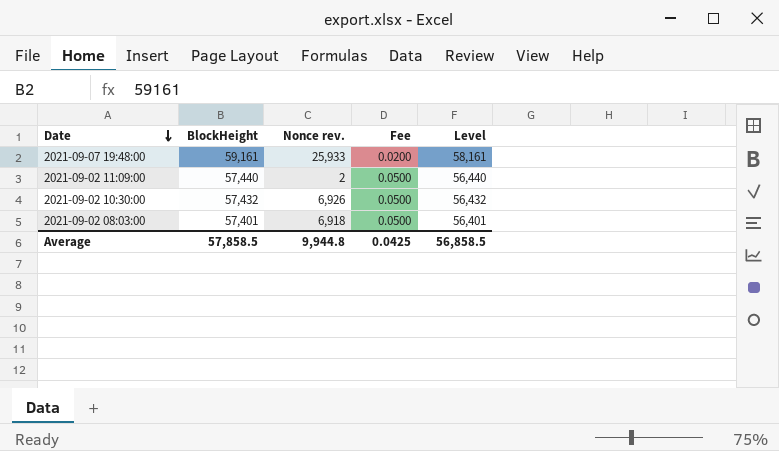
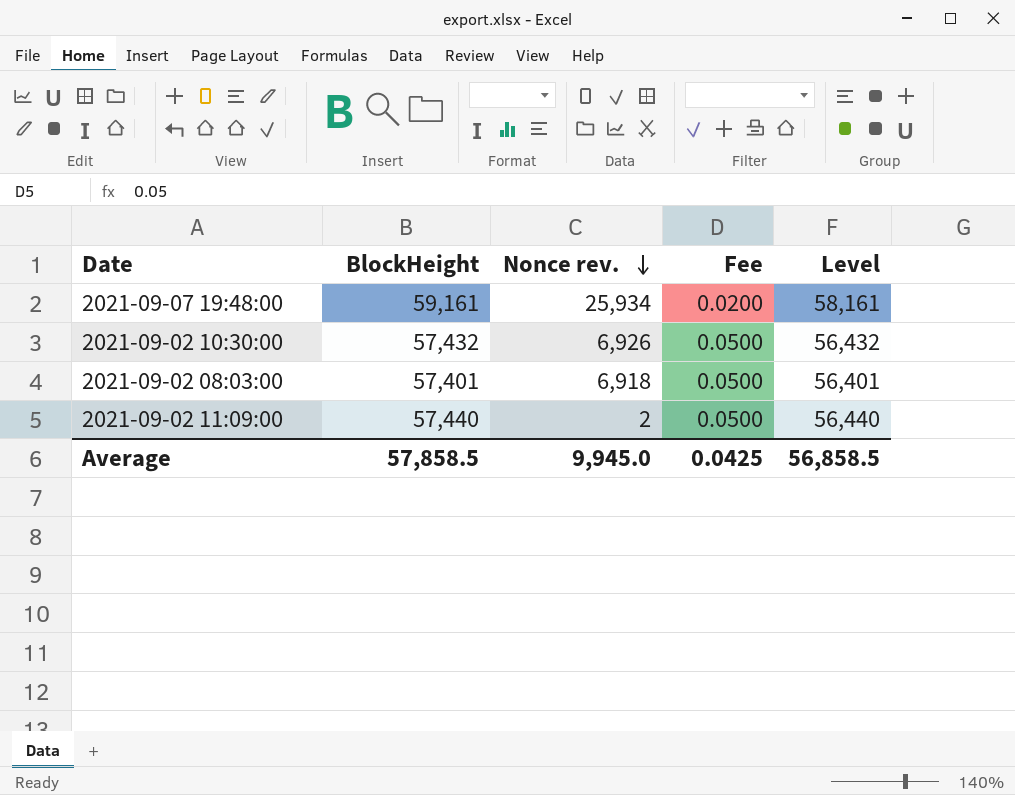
row order: Date descending -> Nonce rev. descending
2021-09-07 19:48:00 | Nonce rev.: 25,933 -> 25,934
Average | Nonce rev.: 9,944.8 -> 9,945.0

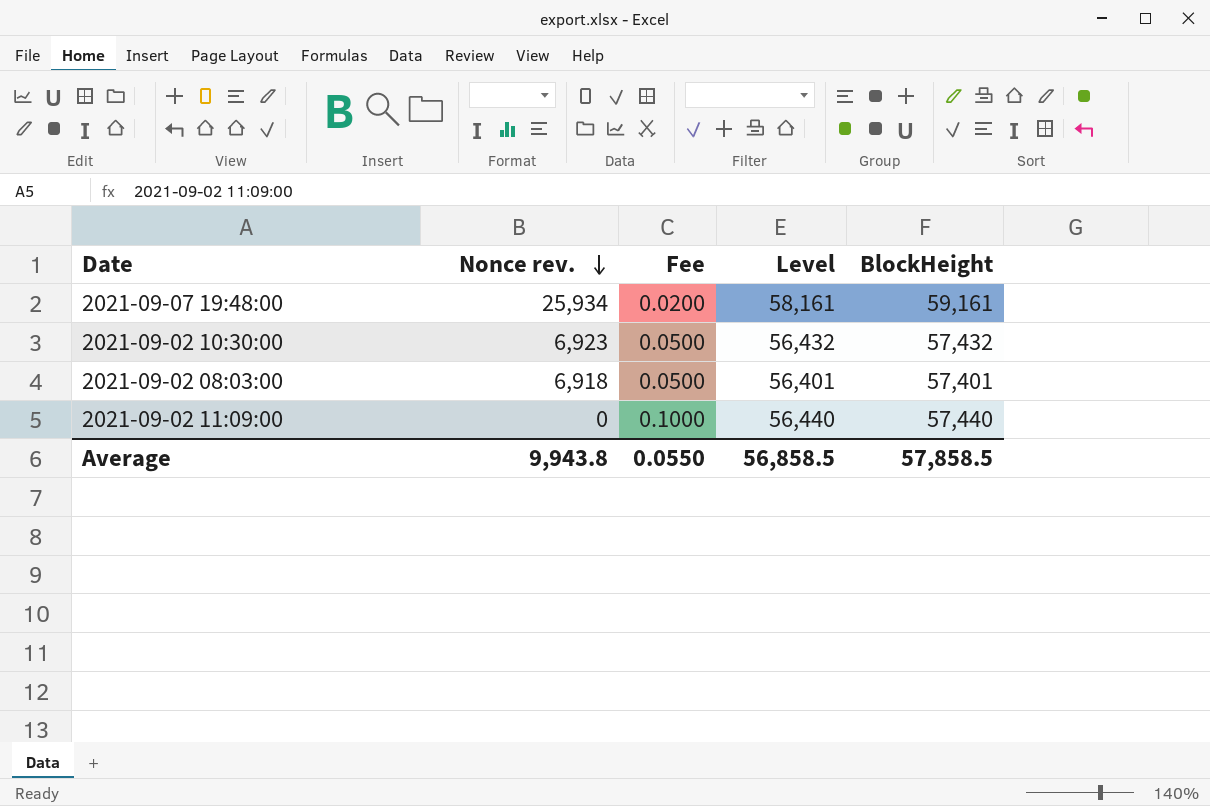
column BlockHeight | position: 2 -> 5
2021-09-02 10:30:00 | Nonce rev.: 6,926 -> 6,923
2021-09-02 11:09:00 | Nonce rev.: 2 -> 0
2021-09-02 11:09:00 | Fee: 0.0500 -> 0.1000
Average | Nonce rev.: 9,945.0 -> 9,943.8
Average | Fee: 0.0425 -> 0.0550

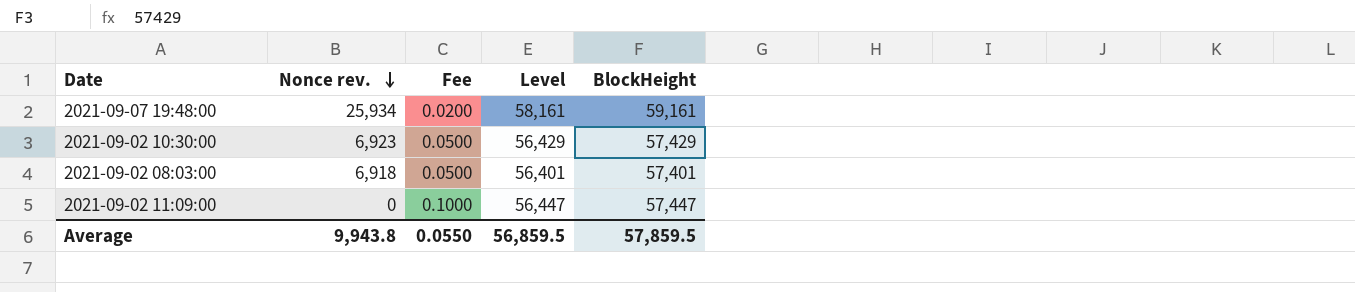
2021-09-02 10:30:00 | Level: 56,432 -> 56,429
2021-09-02 10:30:00 | BlockHeight: 57,432 -> 57,429
2021-09-02 11:09:00 | Level: 56,440 -> 56,447
2021-09-02 11:09:00 | BlockHeight: 57,440 -> 57,447
Average | Level: 56,858.5 -> 56,859.5
Average | BlockHeight: 57,858.5 -> 57,859.5

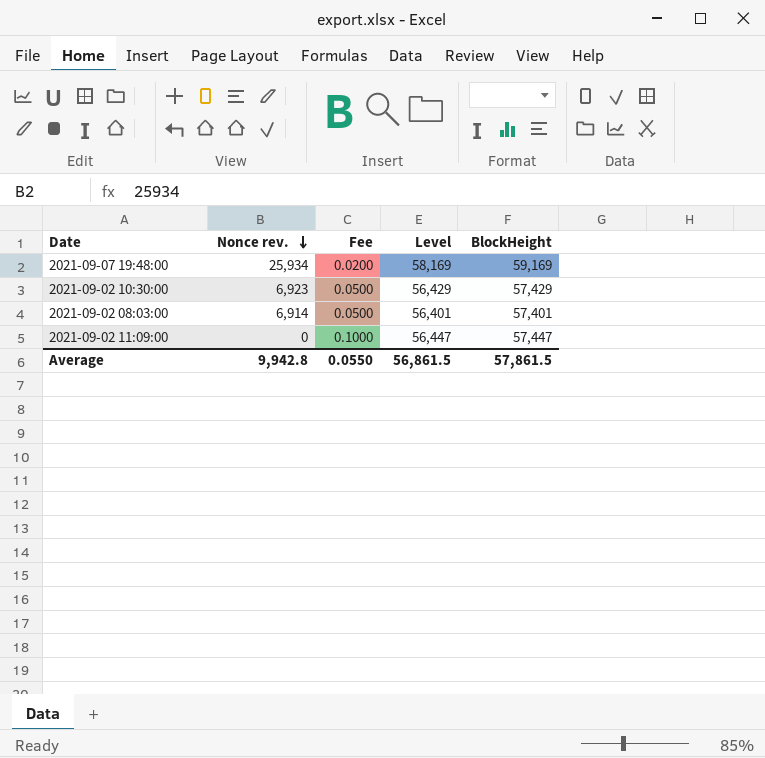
2021-09-07 19:48:00 | Level: 58,161 -> 58,169
2021-09-07 19:48:00 | BlockHeight: 59,161 -> 59,169
2021-09-02 08:03:00 | Nonce rev.: 6,918 -> 6,914
Average | Nonce rev.: 9,943.8 -> 9,942.8
Average | Level: 56,859.5 -> 56,861.5
Average | BlockHeight: 57,859.5 -> 57,861.5

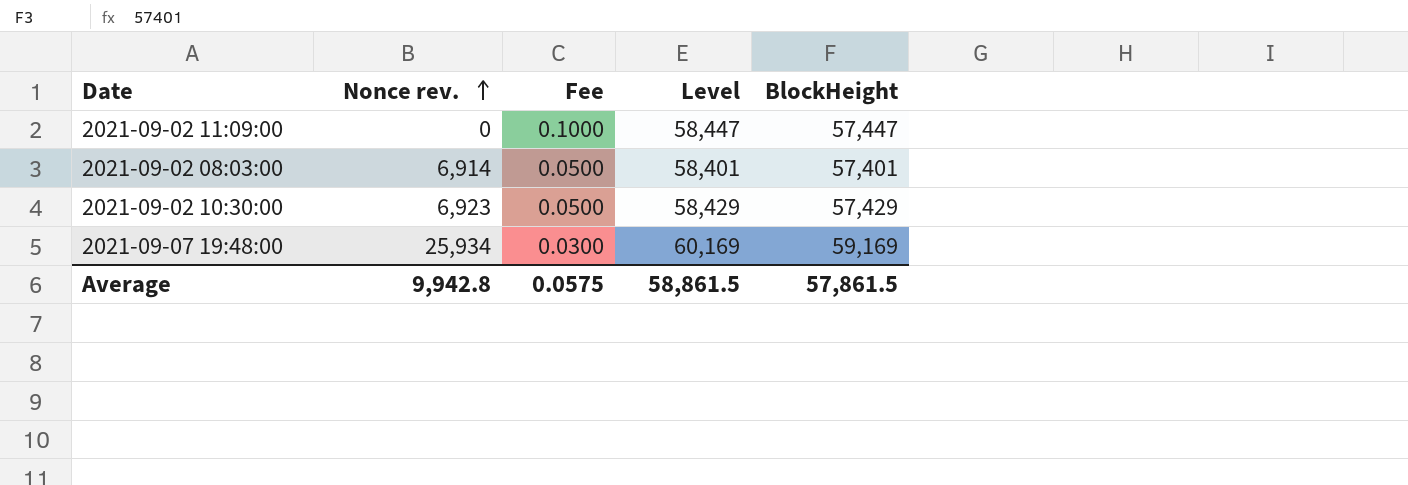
row order: Nonce rev. descending -> Nonce rev. ascending
column Level | formula: [BlockHeight] - 1000 -> [BlockHeight] + 1000
2021-09-07 19:48:00 | Fee: 0.0200 -> 0.0300
Average | Fee: 0.0550 -> 0.0575
Average | Level: 56,861.5 -> 58,861.5

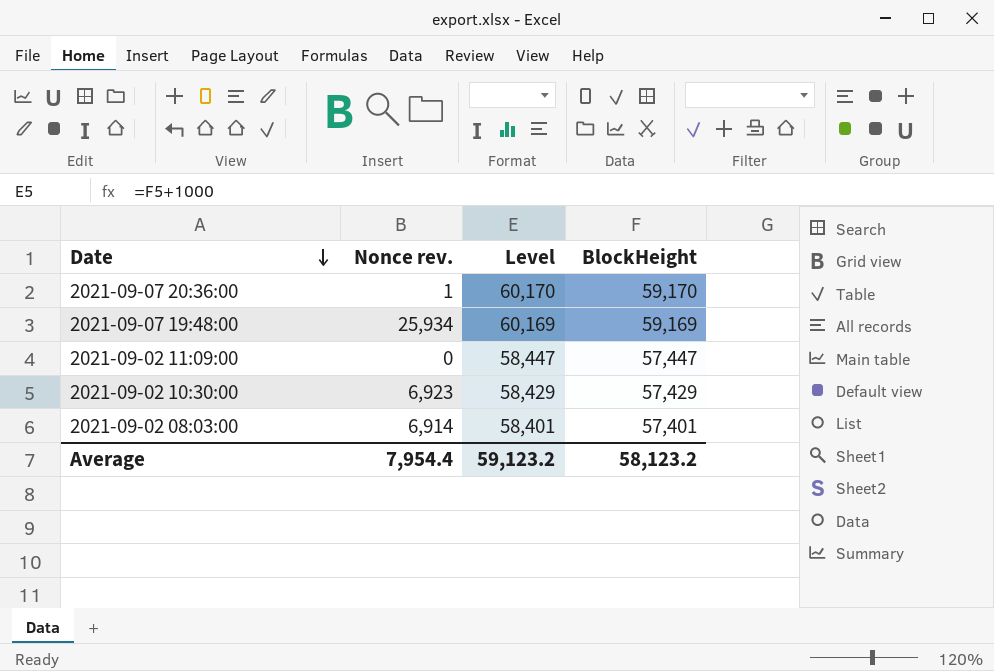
row order: Nonce rev. ascending -> Date descending
column Fee | position: 3 -> none
row 2021-09-07 20:36:00: none -> 1 | 60,170 | 59,170
Average | Nonce rev.: 9,942.8 -> 7,954.4
Average | Level: 58,861.5 -> 59,123.2
Average | BlockHeight: 57,861.5 -> 58,123.2

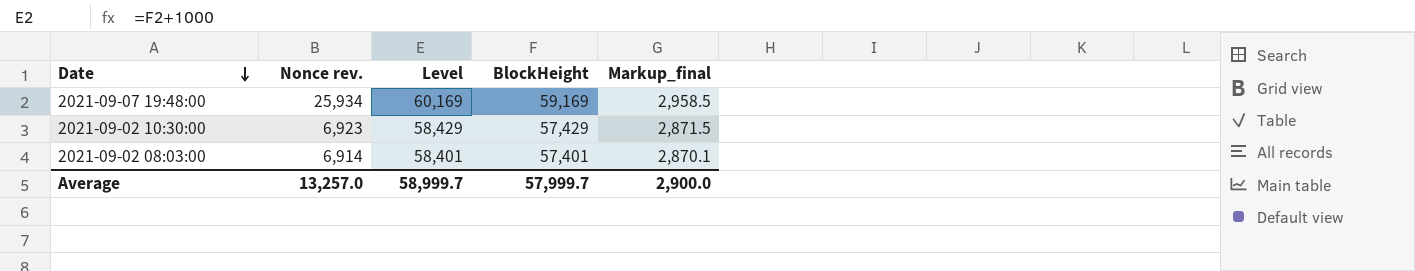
column Markup_final | formula: none -> [BlockHeight] * 0.05
row 2021-09-07 20:36:00: 1 | 60,170 | 59,170 -> none
row 2021-09-02 11:09:00: 0 | 58,447 | 57,447 -> none
Average | Nonce rev.: 7,954.4 -> 13,257.0
Average | Level: 59,123.2 -> 58,999.7
Average | BlockHeight: 58,123.2 -> 57,999.7

